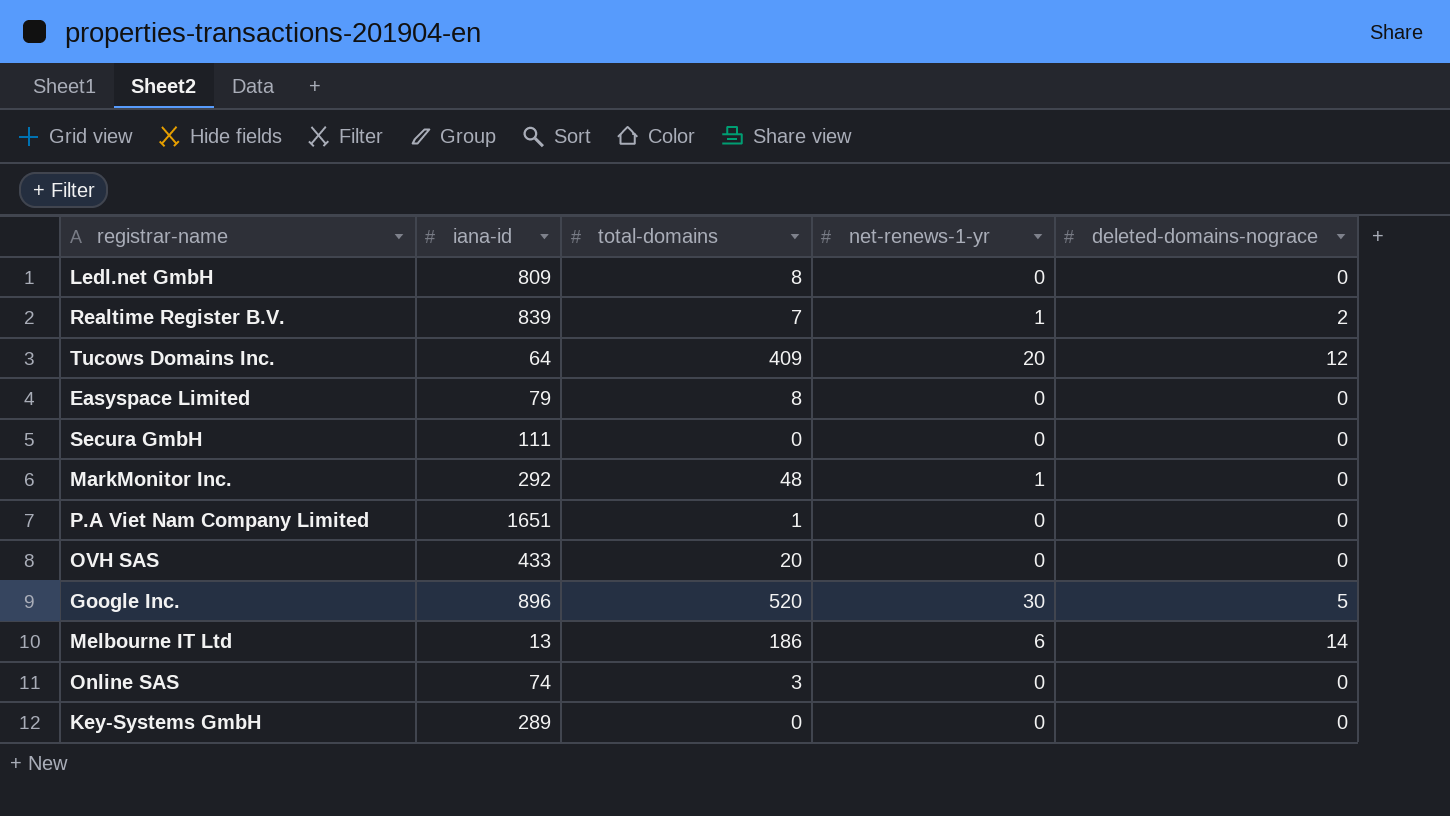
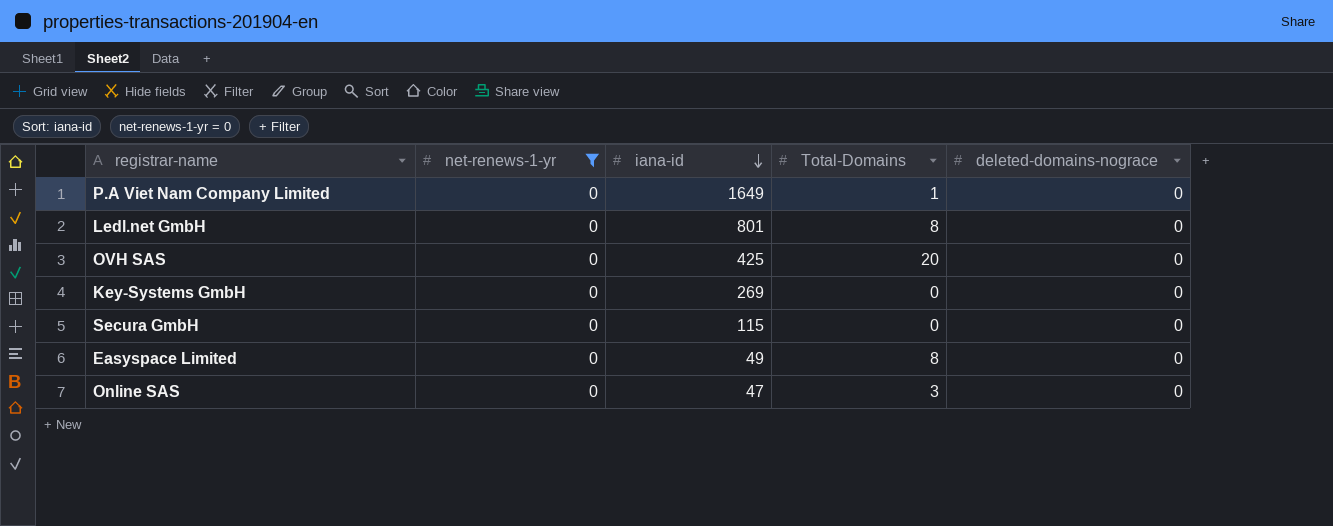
filter: none -> net-renews-1-yr = 0
row order: none -> iana-id descending
column net-renews-1-yr | position: 4 -> 2
column name: total-domains -> Total-Domains
P.A Viet Nam Company Limited | iana-id: 1651 -> 1649
Ledl.net GmbH | iana-id: 809 -> 801
OVH SAS | iana-id: 433 -> 425
Key-Systems GmbH | iana-id: 289 -> 269
Secura GmbH | iana-id: 111 -> 115
Easyspace Limited | iana-id: 79 -> 49
Online SAS | iana-id: 74 -> 47

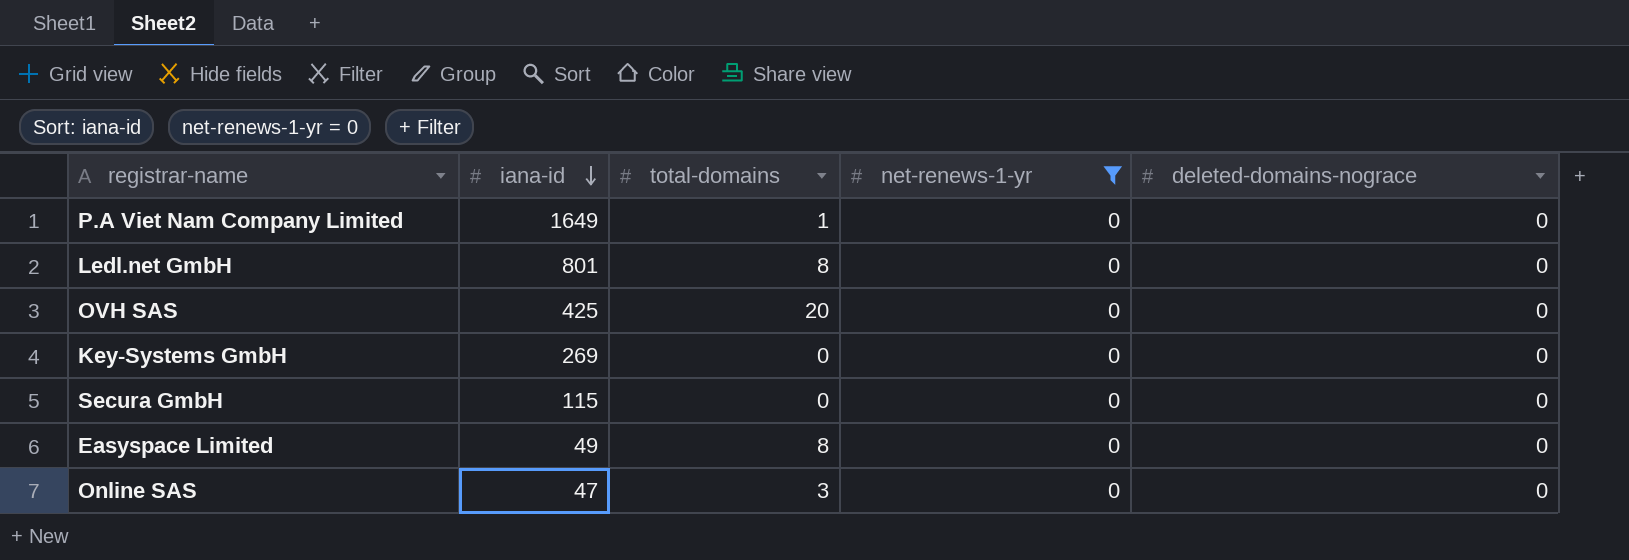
column name: Total-Domains -> total-domains
column net-renews-1-yr | position: 2 -> 4

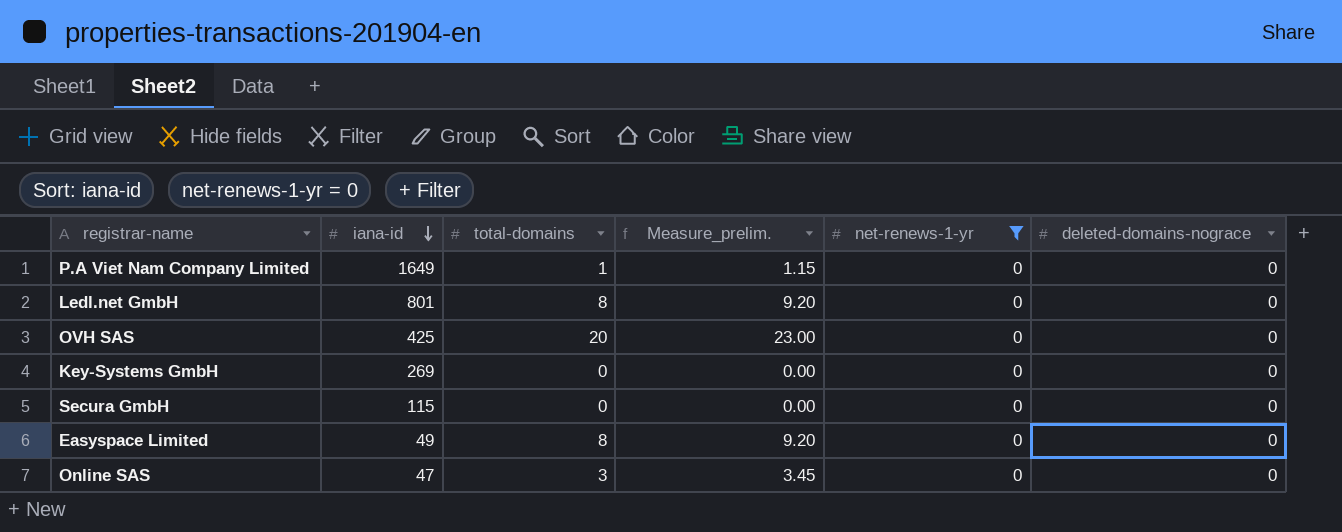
column Measure_prelim. | formula: none -> [total-domains] * 1.15

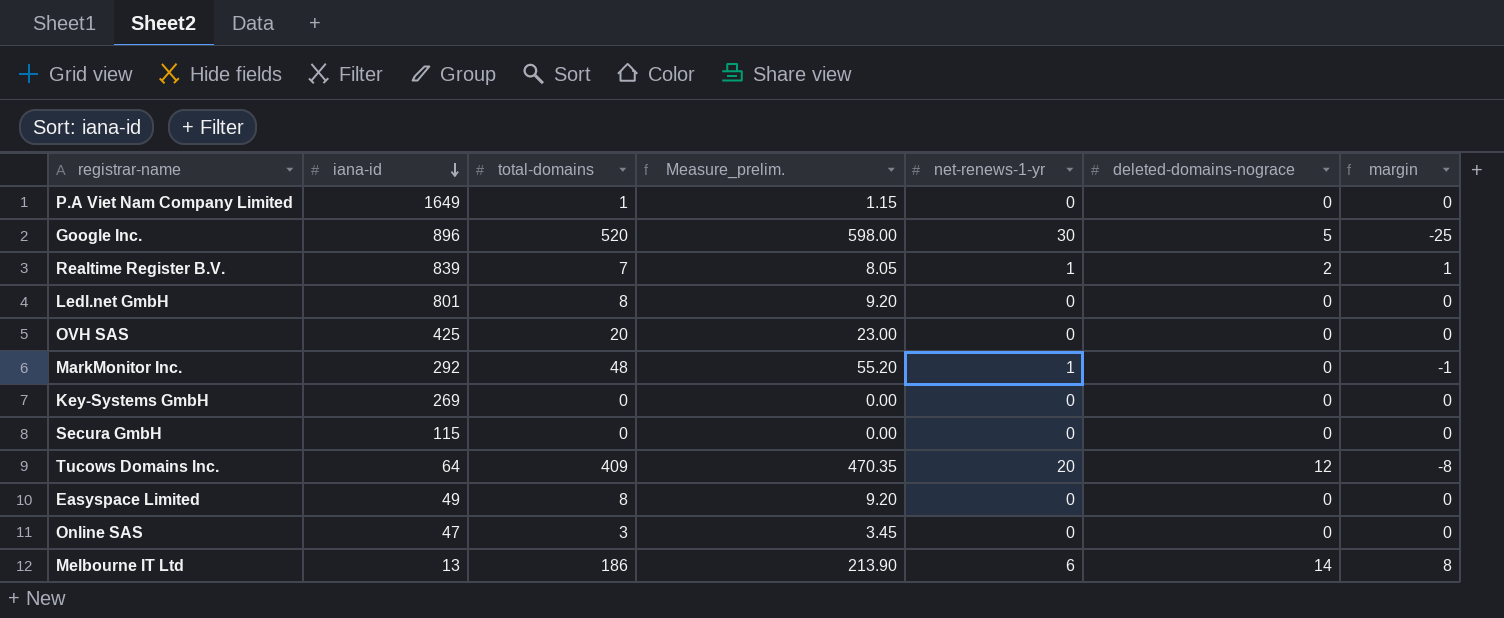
filter: net-renews-1-yr = 0 -> none
column margin | formula: none -> [deleted-domains-nograce] - [net-renews-1-yr]

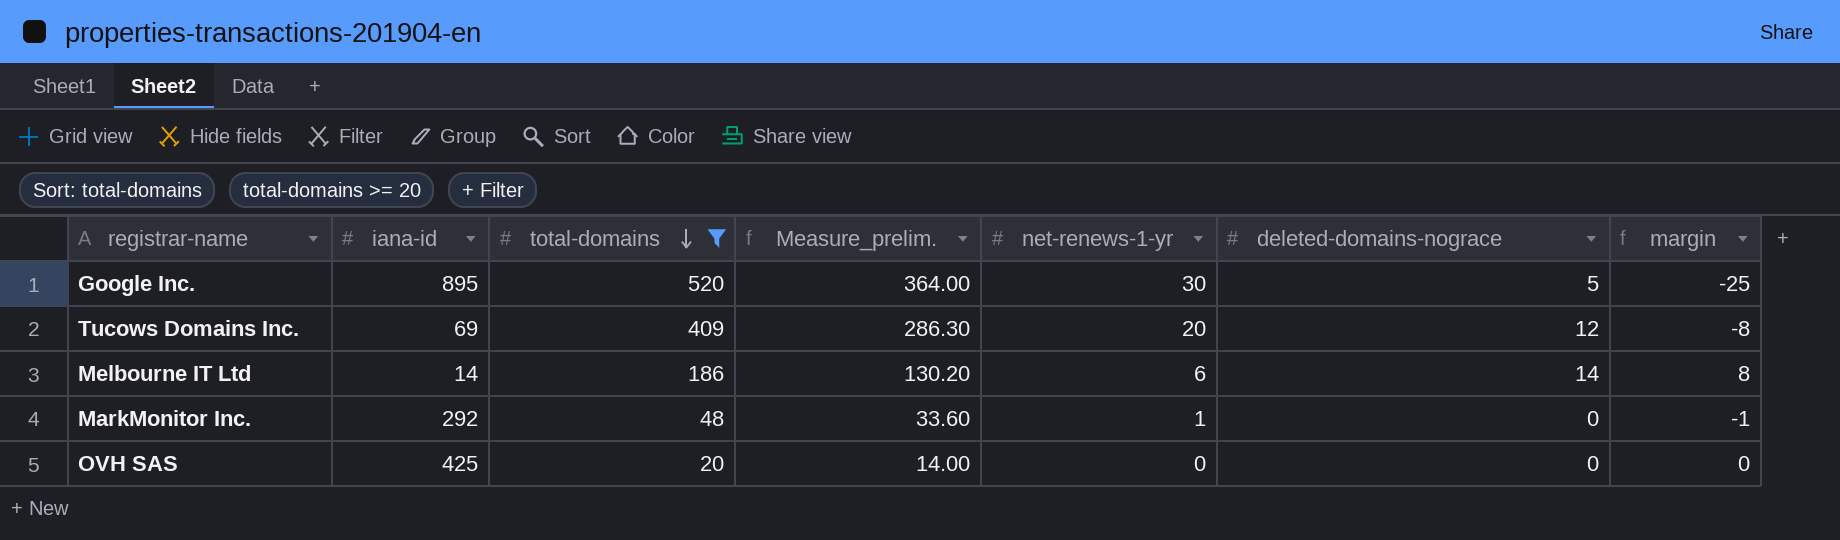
filter: none -> total-domains >= 20
row order: iana-id descending -> total-domains descending
column Measure_prelim. | formula: [total-domains] * 1.15 -> [total-domains] * 0.7
Google Inc. | iana-id: 896 -> 895
Tucows Domains Inc. | iana-id: 64 -> 69
Melbourne IT Ltd | iana-id: 13 -> 14

